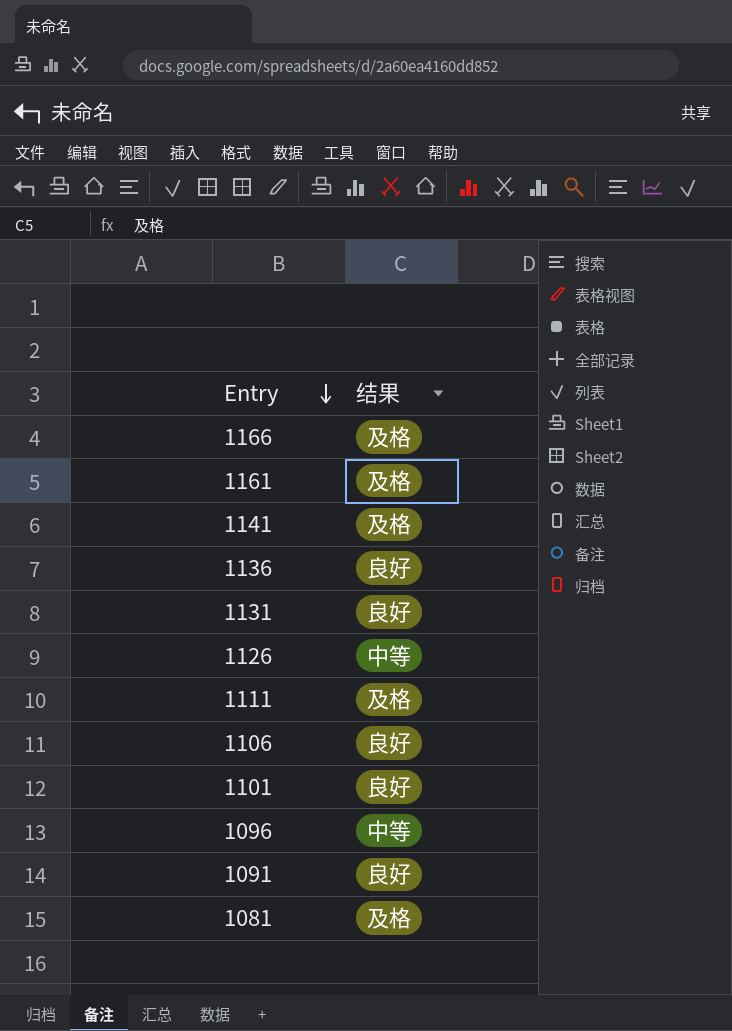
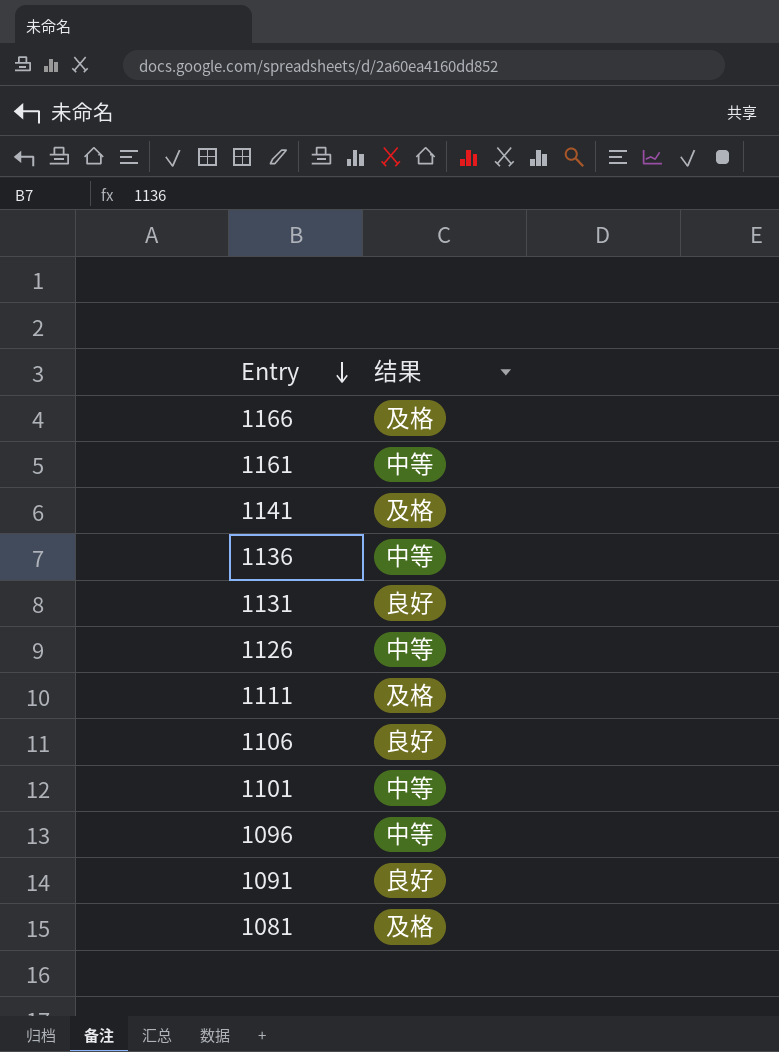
1161 | 结果: 及格 -> 中等
1136 | 结果: 良好 -> 中等
1101 | 结果: 良好 -> 中等

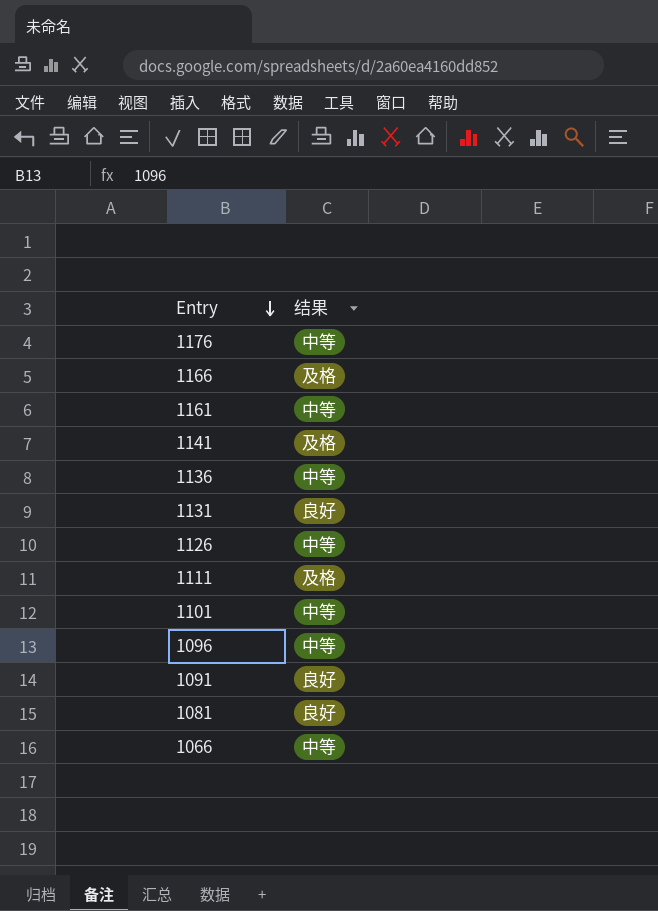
row 1106: 良好 -> none
row 1176: none -> 中等
1081 | 结果: 及格 -> 良好
row 1066: none -> 中等

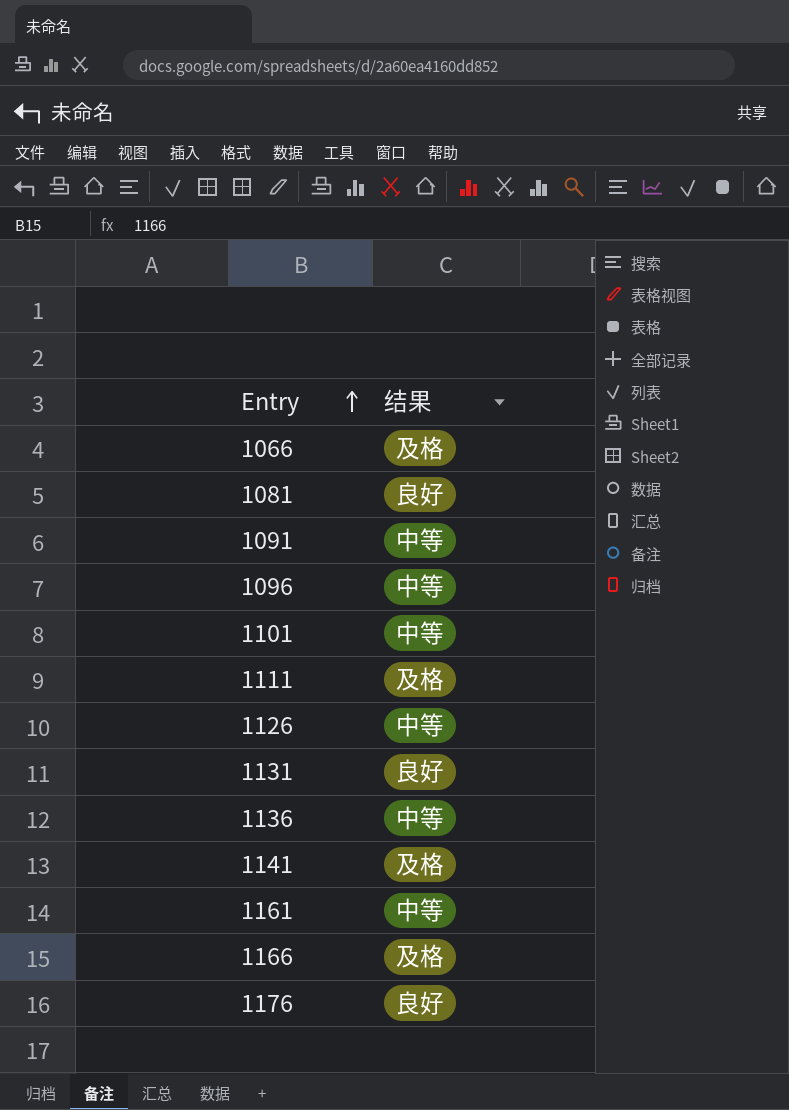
row order: Entry descending -> Entry ascending
1066 | 结果: 中等 -> 及格
1091 | 结果: 良好 -> 中等
1176 | 结果: 中等 -> 良好

